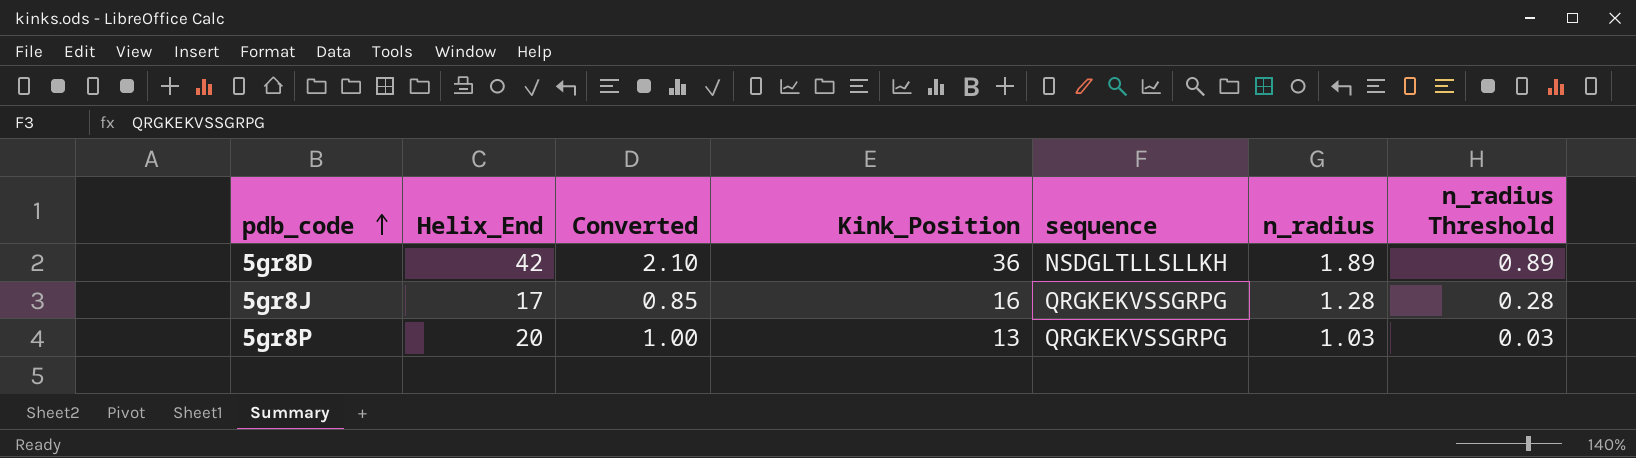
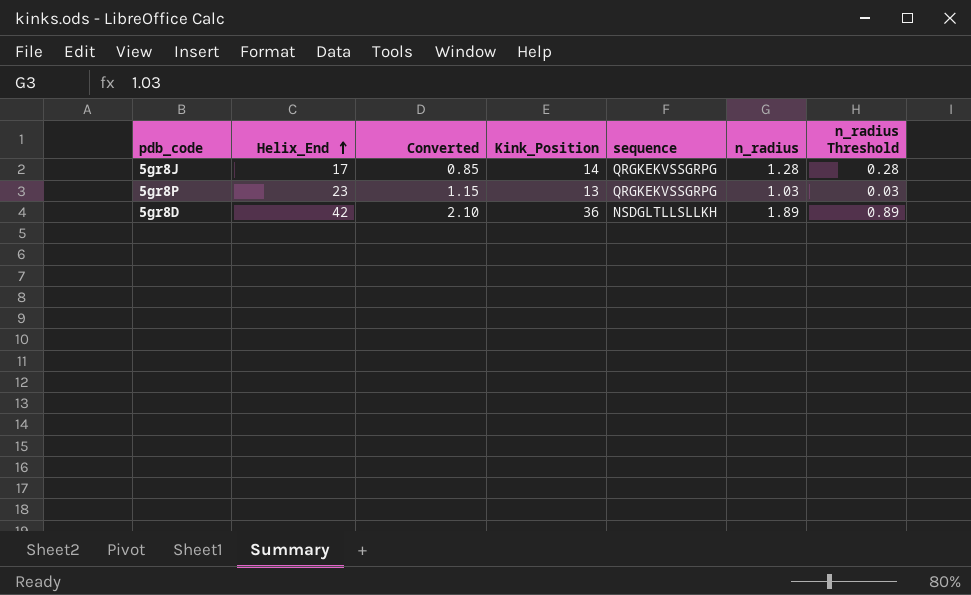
row order: pdb_code ascending -> Helix_End ascending
5gr8J | Kink_Position: 16 -> 14
5gr8P | Helix_End: 20 -> 23
5gr8P | Converted: 1.00 -> 1.15

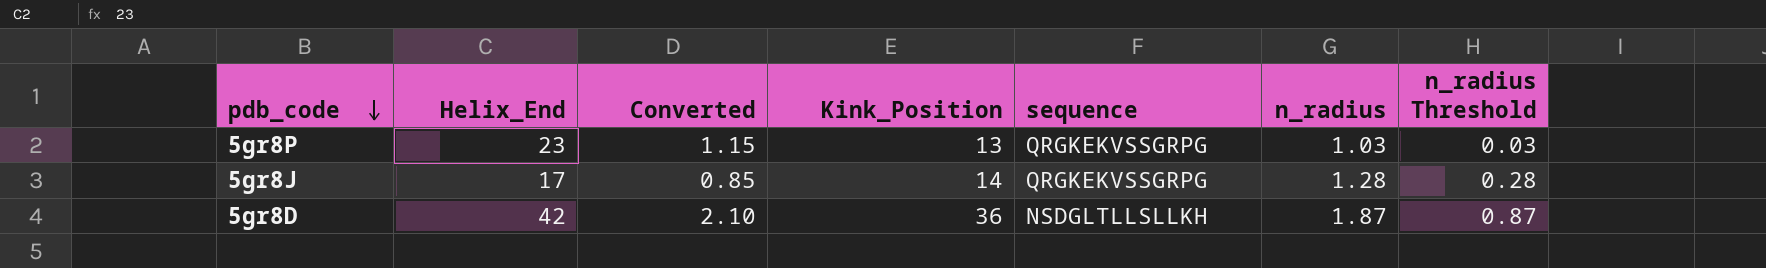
row order: Helix_End ascending -> pdb_code descending
5gr8D | n_radius: 1.89 -> 1.87
5gr8D | n_radius Threshold: 0.89 -> 0.87

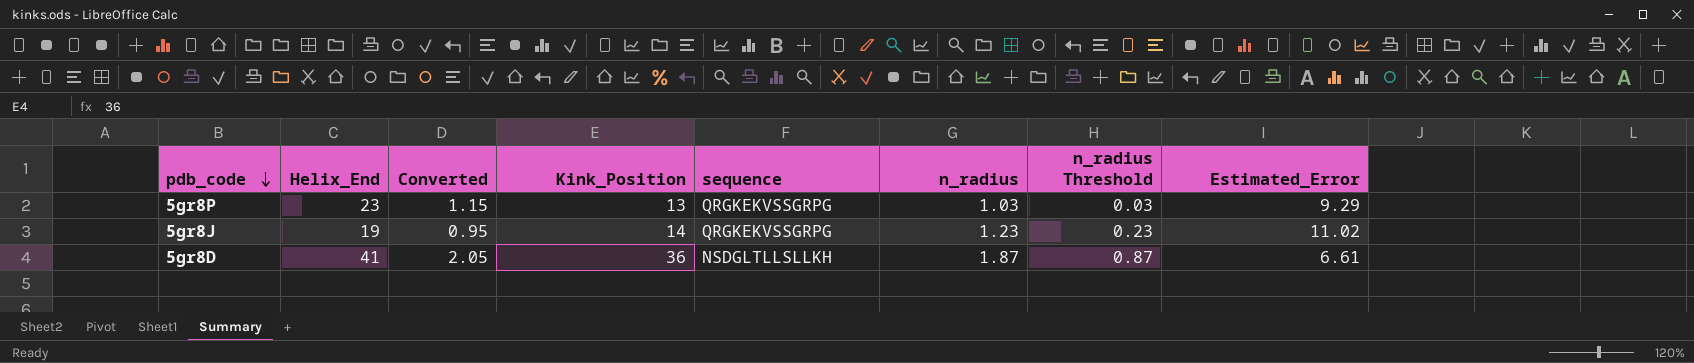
column Estimated_Error | position: none -> 8
5gr8J | Helix_End: 17 -> 19
5gr8J | Converted: 0.85 -> 0.95
5gr8J | n_radius: 1.28 -> 1.23
5gr8J | n_radius Threshold: 0.28 -> 0.23
5gr8D | Helix_End: 42 -> 41
5gr8D | Converted: 2.10 -> 2.05

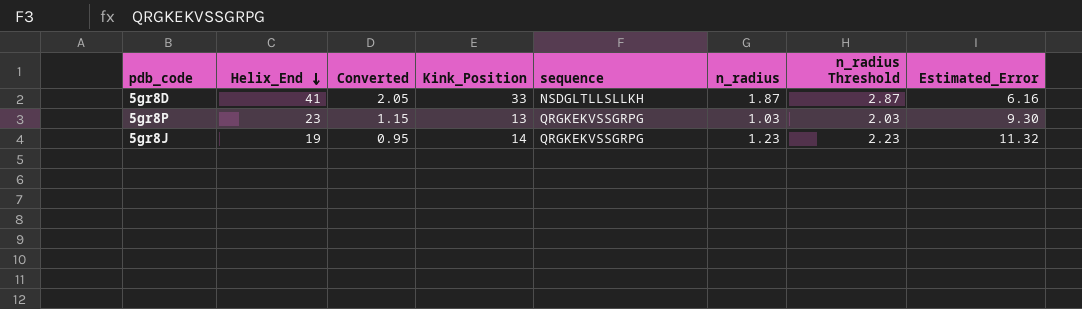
row order: pdb_code descending -> Helix_End descending
column n_radius Threshold | formula: [n_radius] - 1 -> [n_radius] + 1
5gr8D | Kink_Position: 36 -> 33
5gr8D | Estimated_Error: 6.61 -> 6.16
5gr8P | Estimated_Error: 9.29 -> 9.30
5gr8J | Estimated_Error: 11.02 -> 11.32

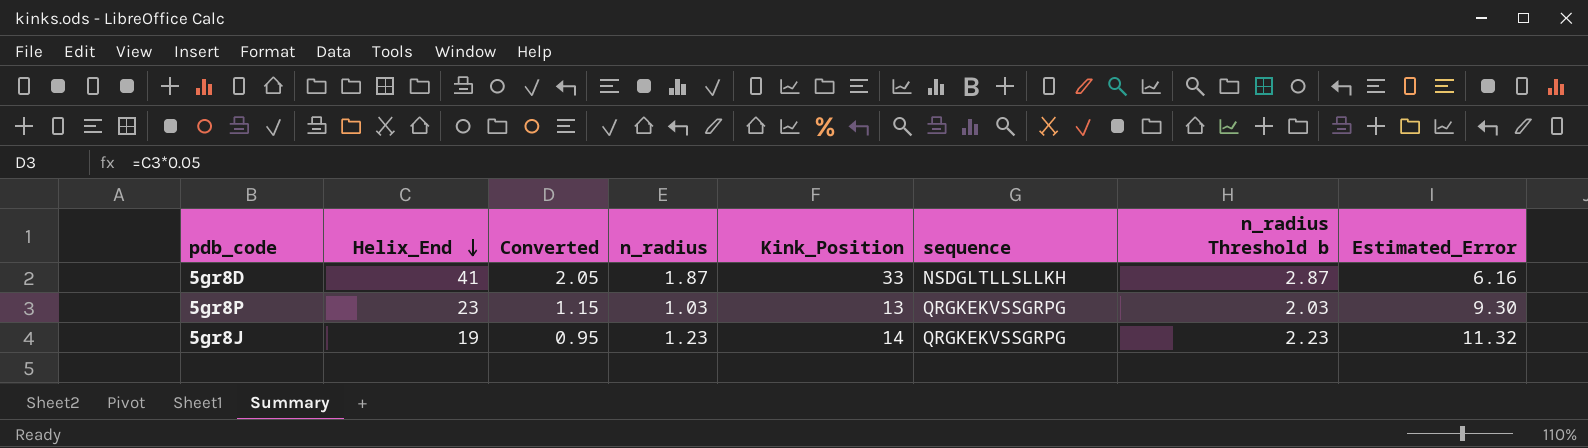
column n_radius | position: 6 -> 4
column name: n_radius Threshold -> n_radius Threshold b

